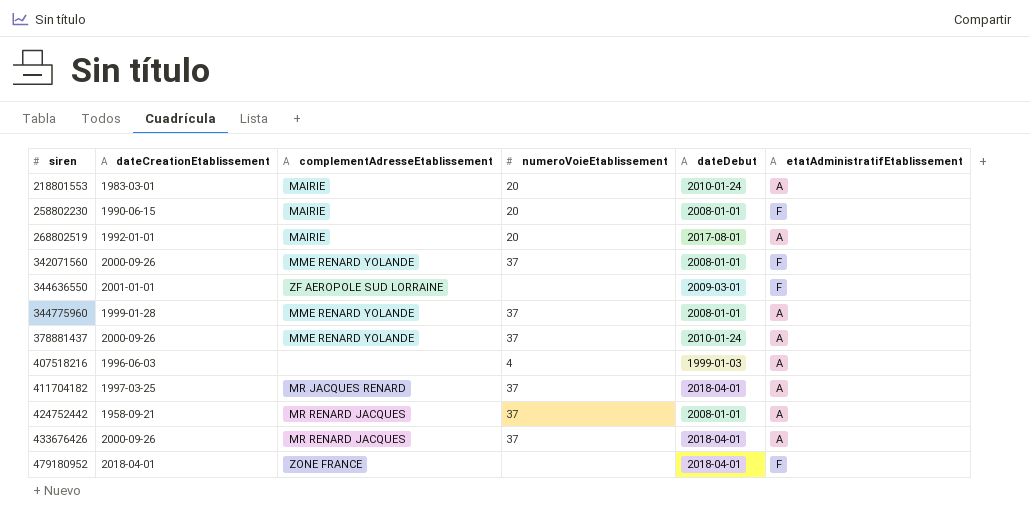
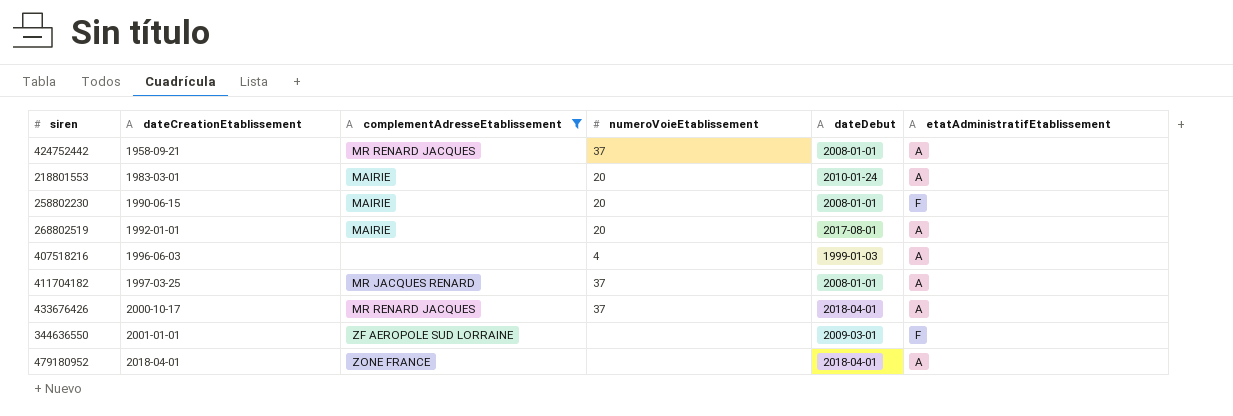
filter: none -> complementAdresseEtablissement != MME RENARD YOLANDE
row order: siren ascending -> dateCreationEtablissement ascending
411704182 | dateDebut: 2018-04-01 -> 2008-01-01
433676426 | dateCreationEtablissement: 2000-09-26 -> 2000-10-17
479180952 | etatAdministratifEtablissement: F -> A

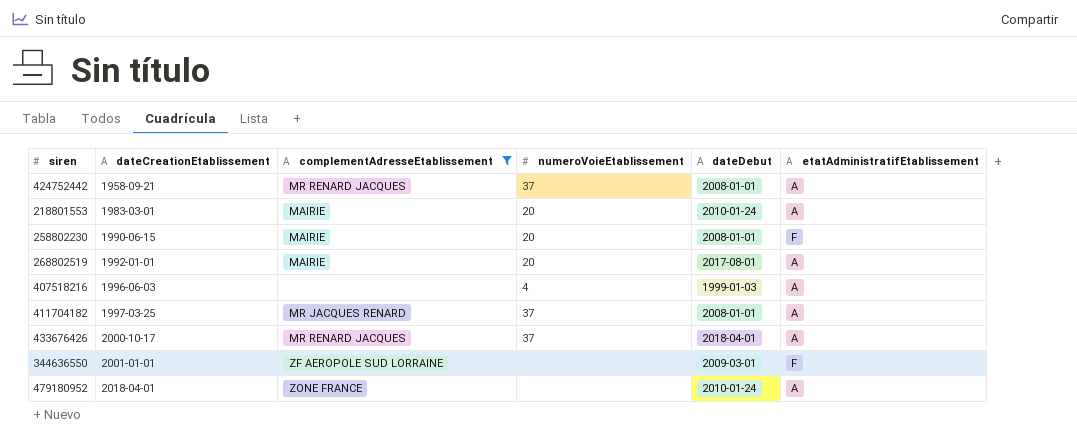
479180952 | dateDebut: 2018-04-01 -> 2010-01-24

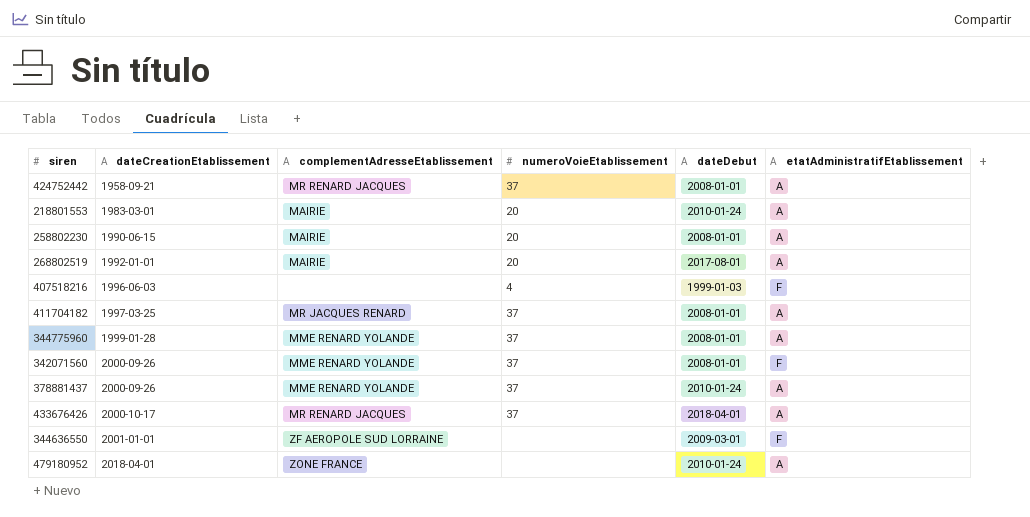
filter: complementAdresseEtablissement != MME RENARD YOLANDE -> none
258802230 | etatAdministratifEtablissement: F -> A
407518216 | etatAdministratifEtablissement: A -> F

